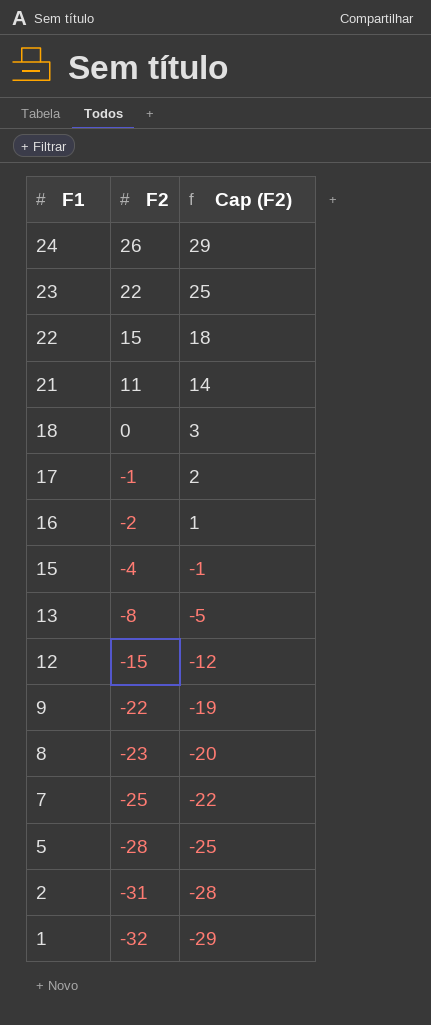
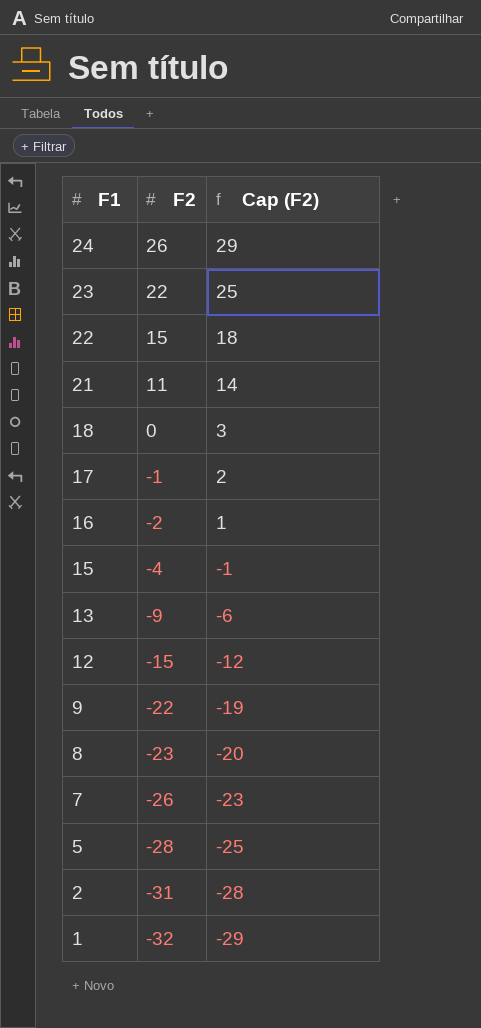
13 | F2: -8 -> -9
13 | Cap (F2): -5 -> -6
7 | F2: -25 -> -26
7 | Cap (F2): -22 -> -23

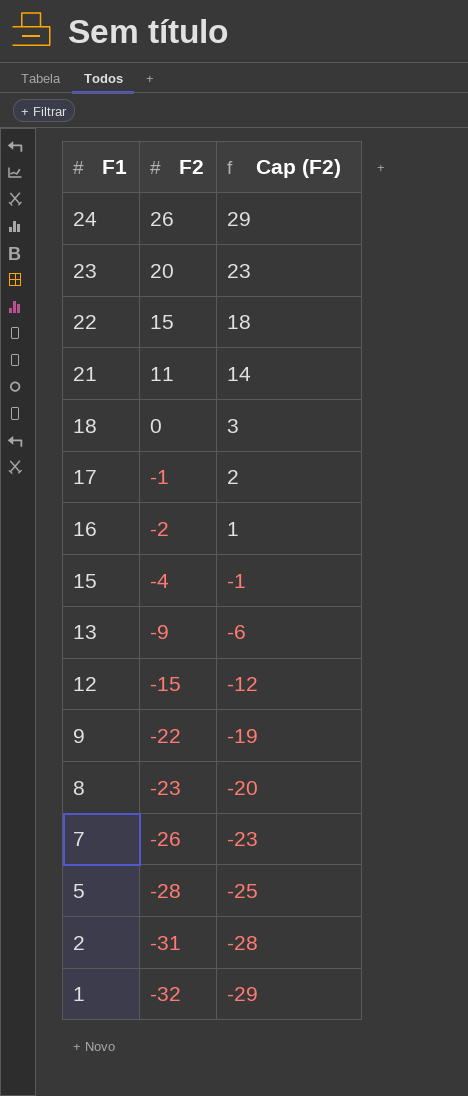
23 | F2: 22 -> 20
23 | Cap (F2): 25 -> 23

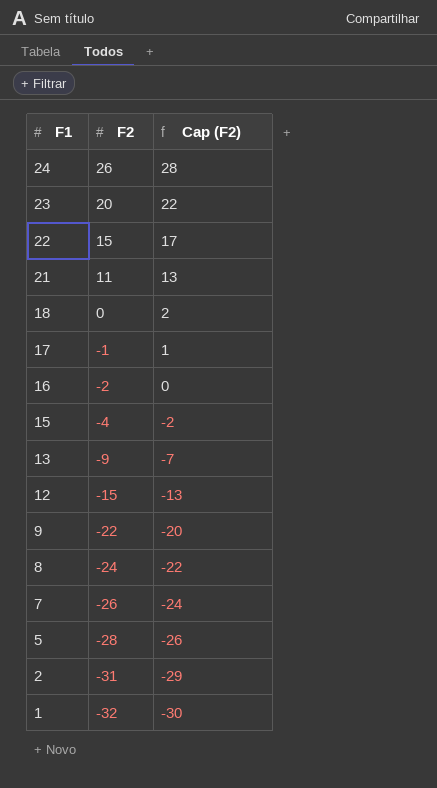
column Cap (F2) | formula: [F2] + 3 -> [F2] + 2
8 | F2: -23 -> -24

